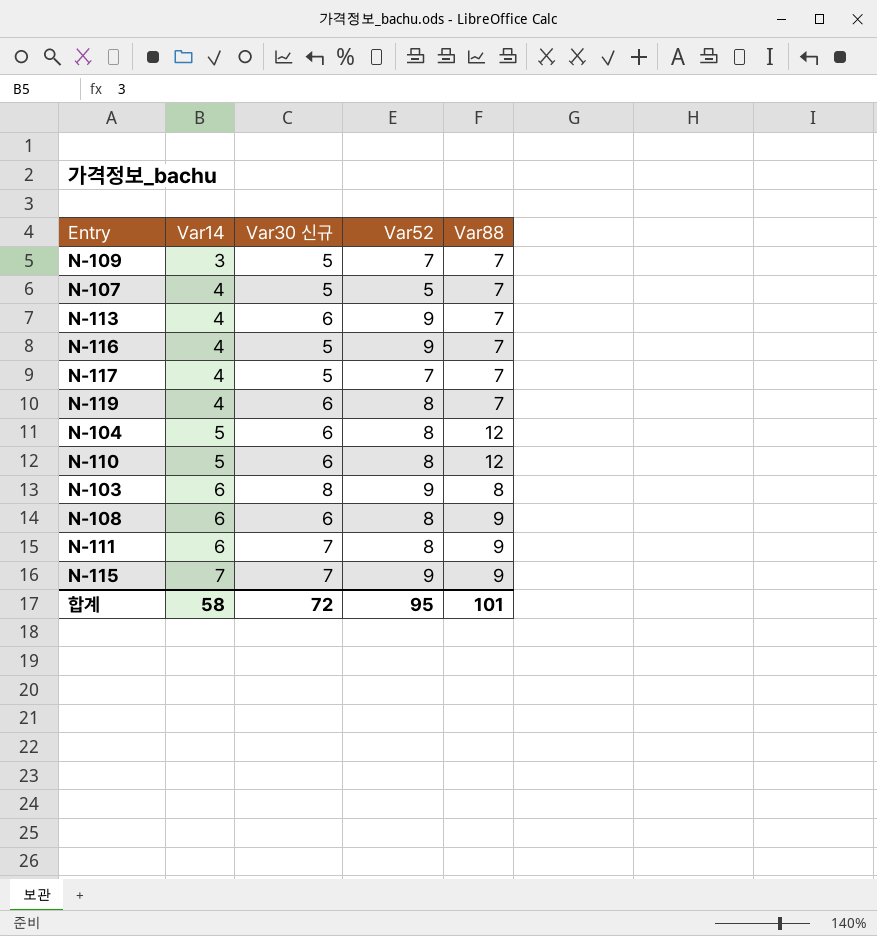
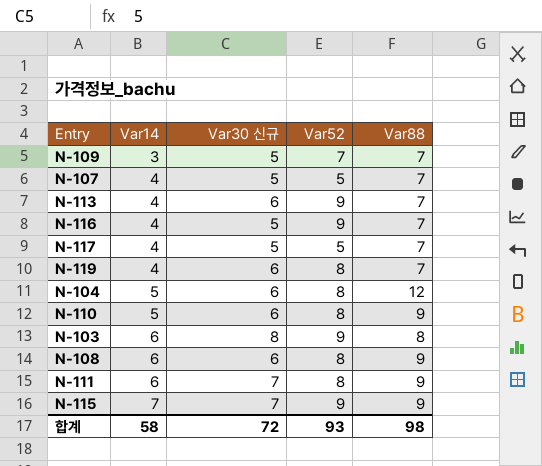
N-117 | Var52: 7 -> 5
N-110 | Var88: 12 -> 9
합계 | Var52: 95 -> 93
합계 | Var88: 101 -> 98

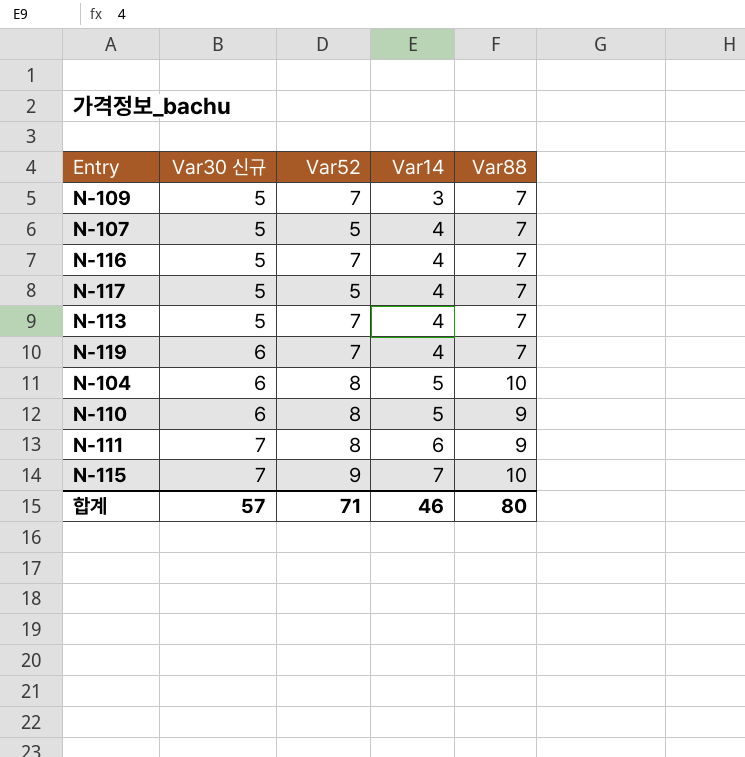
row order: Var14 ascending -> Var30 신규 ascending
column Var14 | position: 2 -> 4
row N-103: 6 | 8 | 9 | 8 -> none
row N-108: 6 | 6 | 8 | 9 -> none
N-116 | Var52: 9 -> 7
N-113 | Var30 신규: 6 -> 5
N-113 | Var52: 9 -> 7
N-119 | Var52: 8 -> 7
N-104 | Var88: 12 -> 10
N-115 | Var88: 9 -> 10
합계 | Var30 신규: 72 -> 57
합계 | Var52: 93 -> 71
합계 | Var14: 58 -> 46
합계 | Var88: 98 -> 80

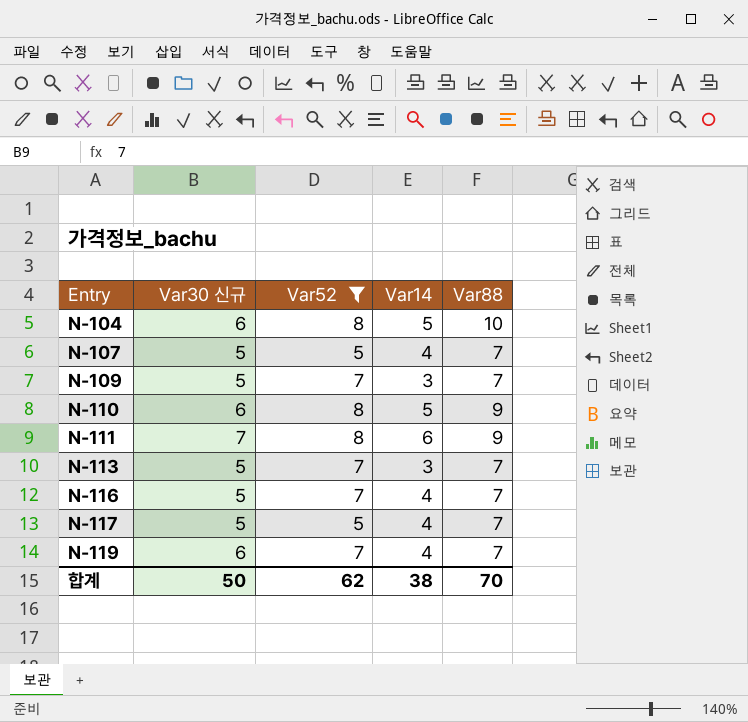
filter: none -> Var52 != 9
row order: Var30 신규 ascending -> Entry ascending
N-113 | Var14: 4 -> 3
합계 | Var30 신규: 57 -> 50
합계 | Var52: 71 -> 62
합계 | Var14: 46 -> 38
합계 | Var88: 80 -> 70

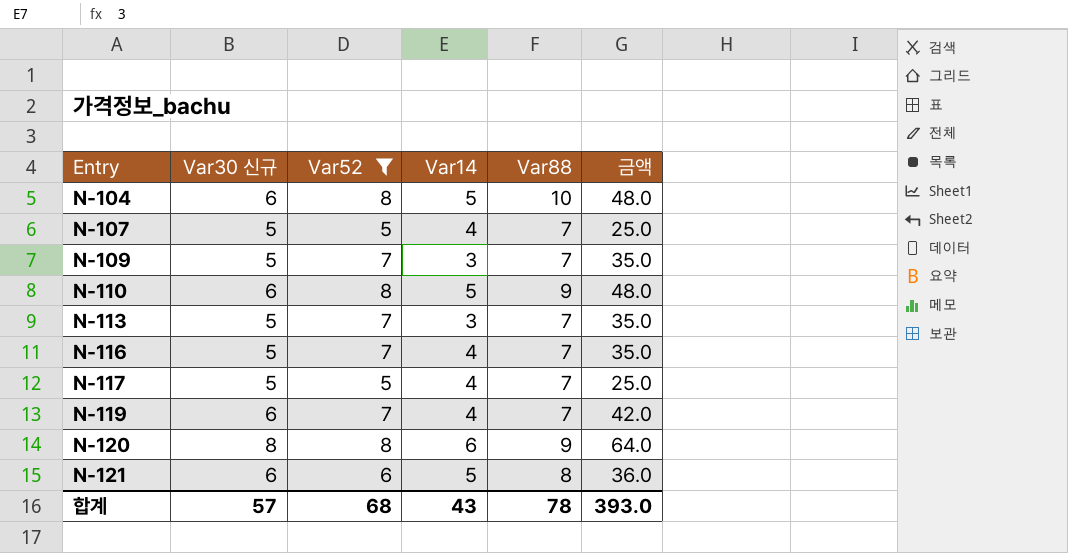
column 금액 | formula: none -> [Var30 신규] * [Var52]
row N-111: 7 | 8 | 6 | 9 -> none
row N-120: none -> 8 | 8 | 6 | 9 | 64.0
row N-121: none -> 6 | 6 | 5 | 8 | 36.0
합계 | Var30 신규: 50 -> 57
합계 | Var52: 62 -> 68
합계 | Var14: 38 -> 43
합계 | Var88: 70 -> 78

